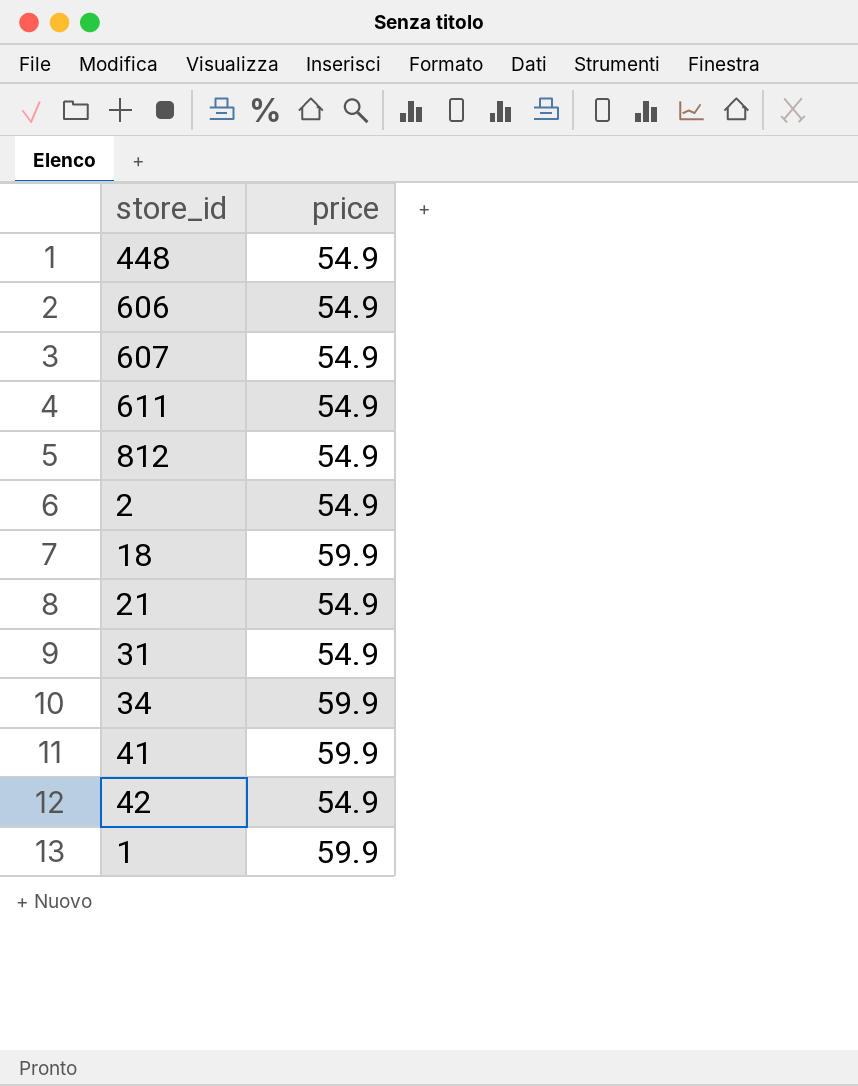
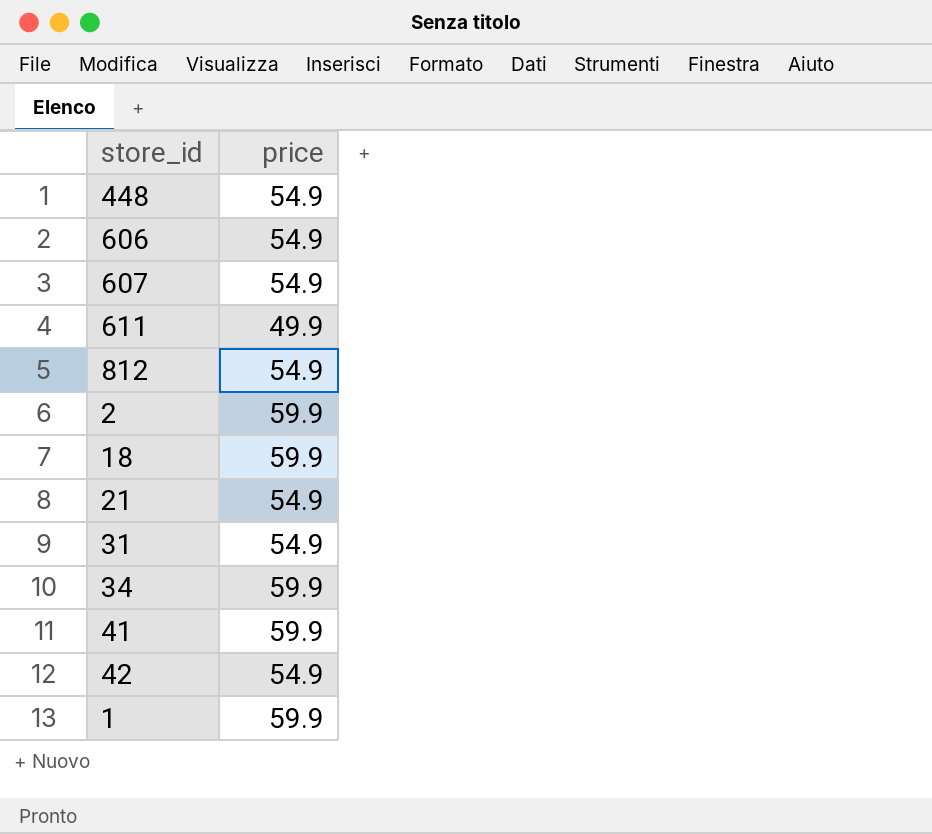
611 | price: 54.9 -> 49.9
2 | price: 54.9 -> 59.9

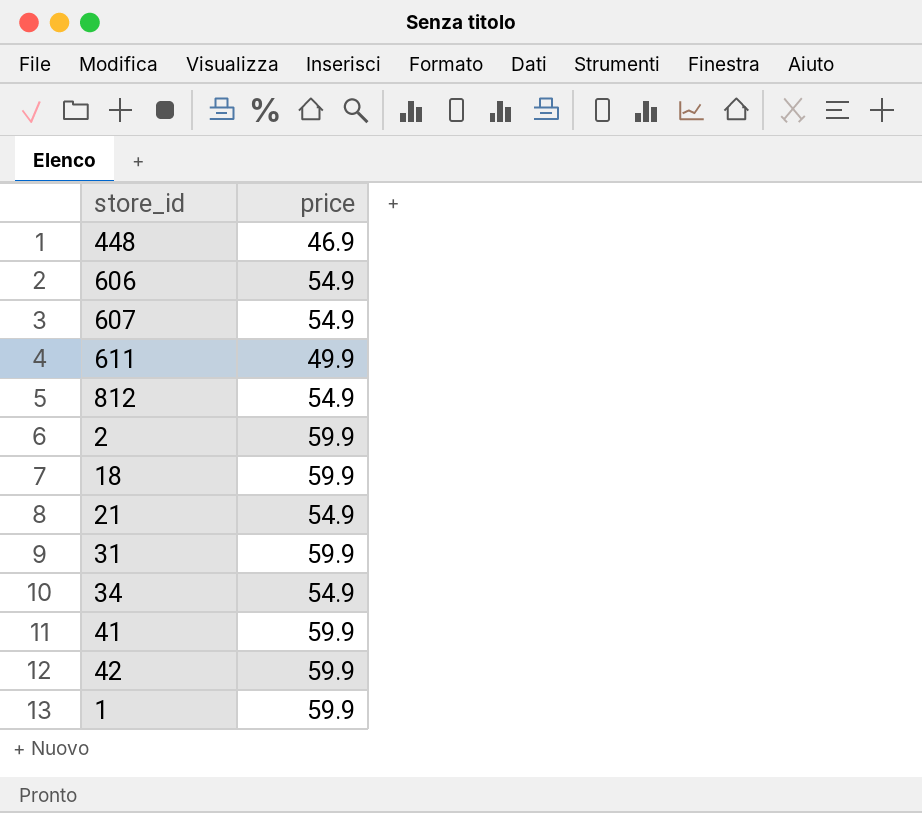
448 | price: 54.9 -> 46.9
31 | price: 54.9 -> 59.9
34 | price: 59.9 -> 54.9
42 | price: 54.9 -> 59.9

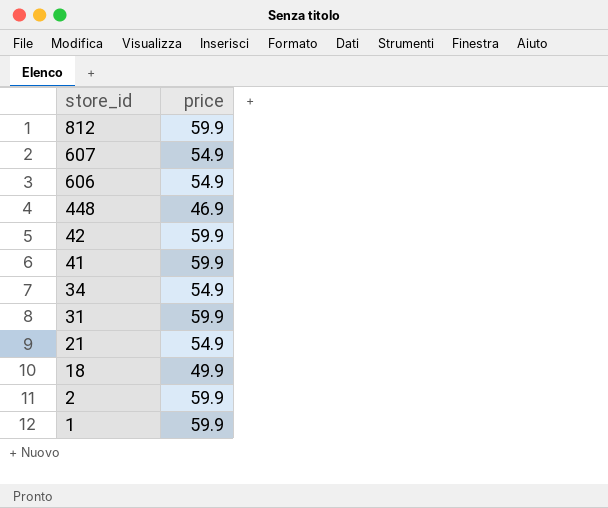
row order: none -> store_id descending
row 611: 49.9 -> none
812 | price: 54.9 -> 59.9
18 | price: 59.9 -> 49.9

